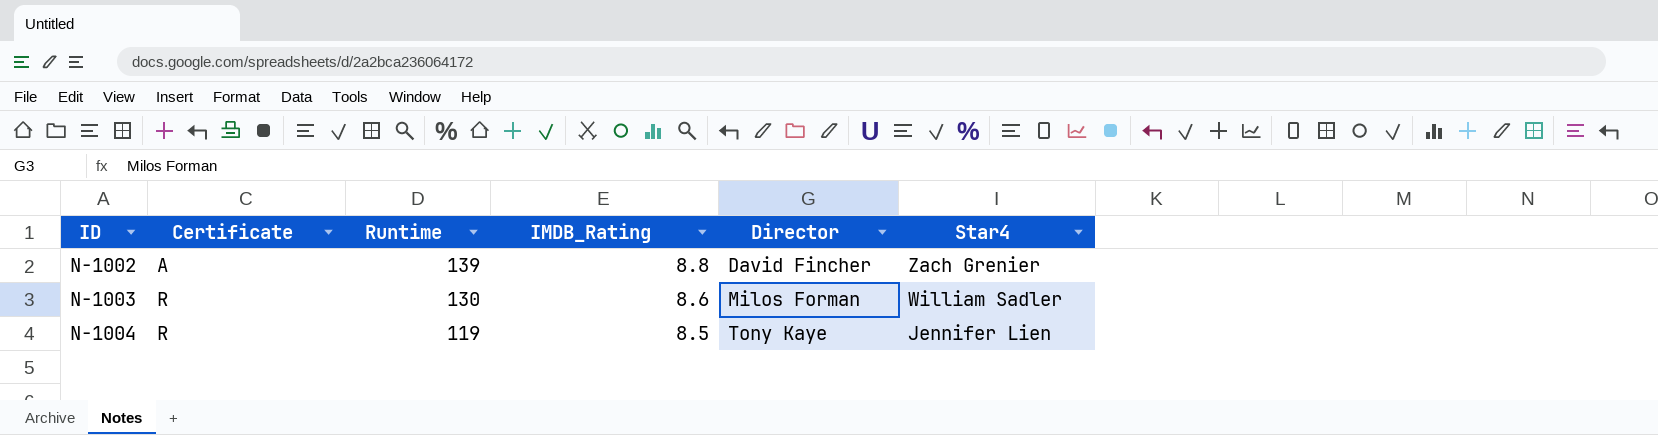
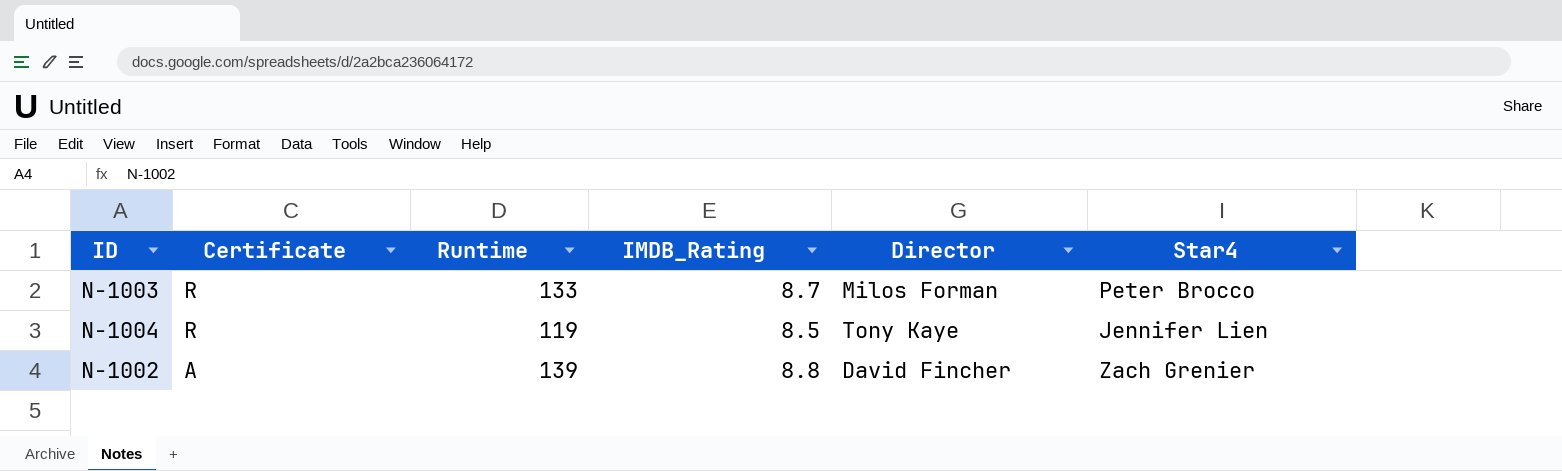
row order: ID ascending -> Certificate descending
N-1003 | Runtime: 130 -> 133
N-1003 | IMDB_Rating: 8.6 -> 8.7
N-1003 | Star4: William Sadler -> Peter Brocco

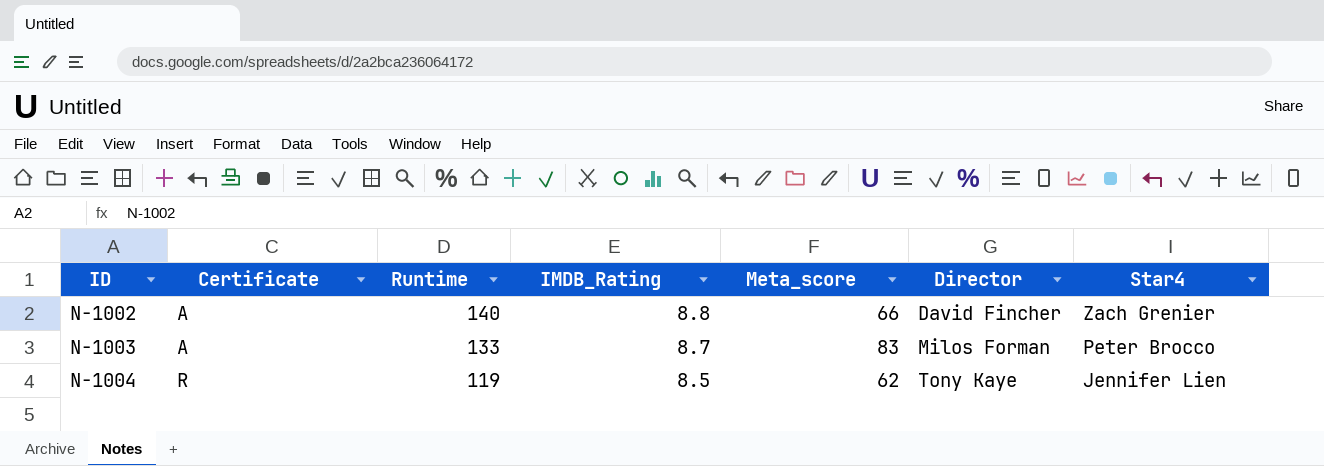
row order: Certificate descending -> ID ascending
column Meta_score | position: none -> 5
N-1002 | Runtime: 139 -> 140
N-1003 | Certificate: R -> A

